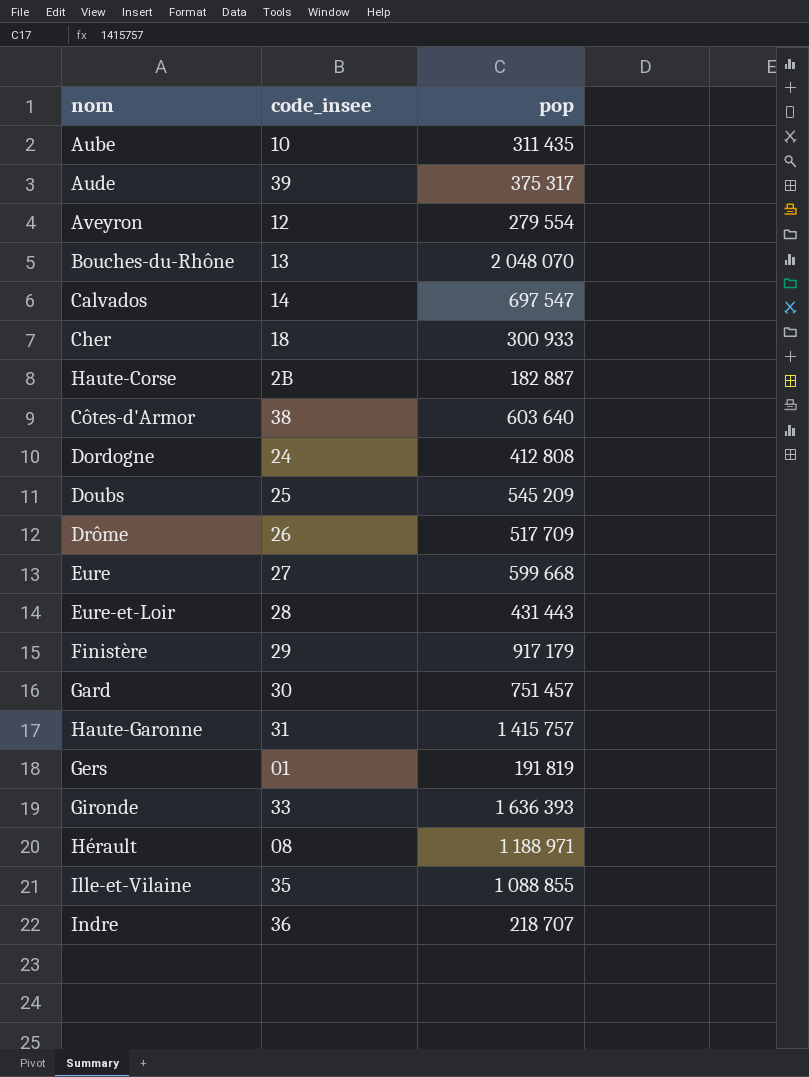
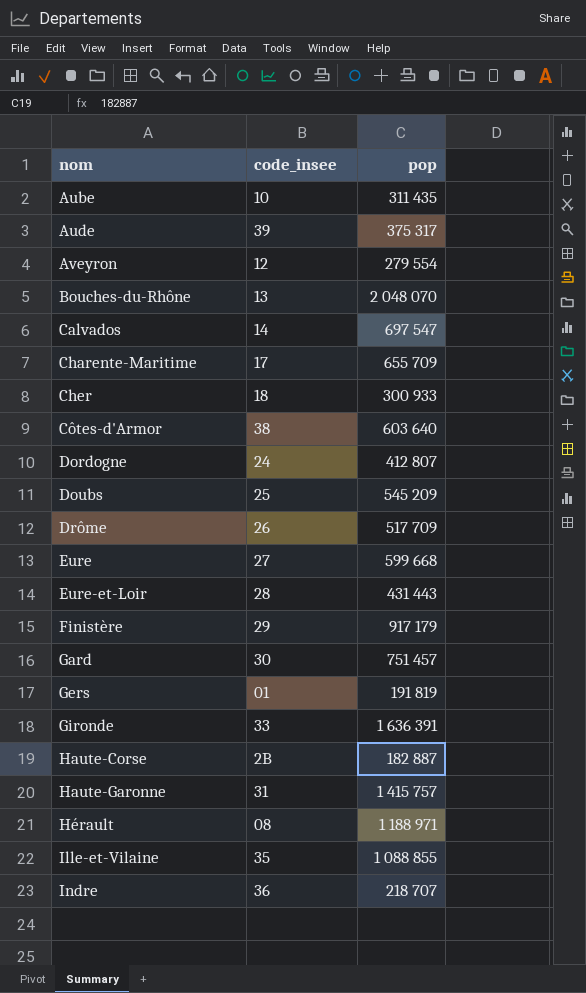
row order: none -> nom ascending
row Charente-Maritime: none -> 17 | 655 709
Dordogne | pop: 412 808 -> 412 807
Gironde | pop: 1 636 393 -> 1 636 391

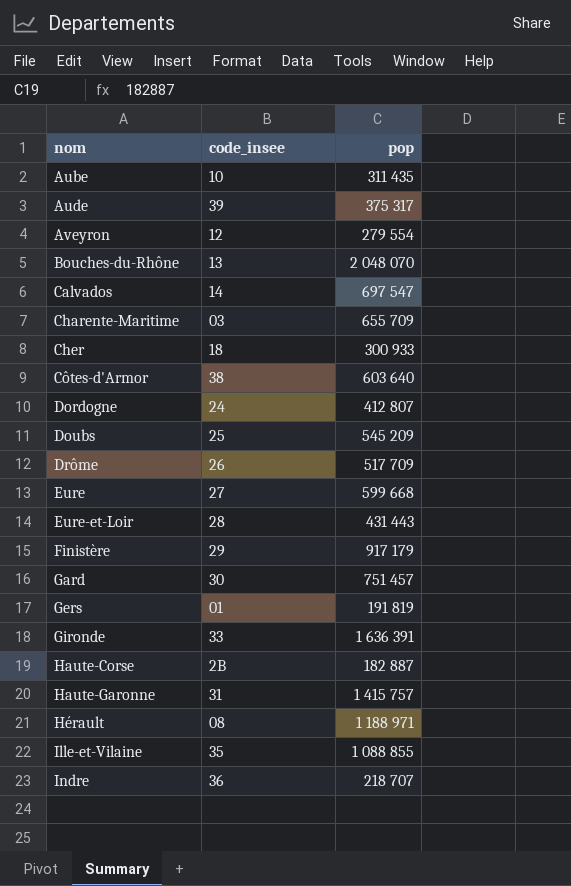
Charente-Maritime | code_insee: 17 -> 03

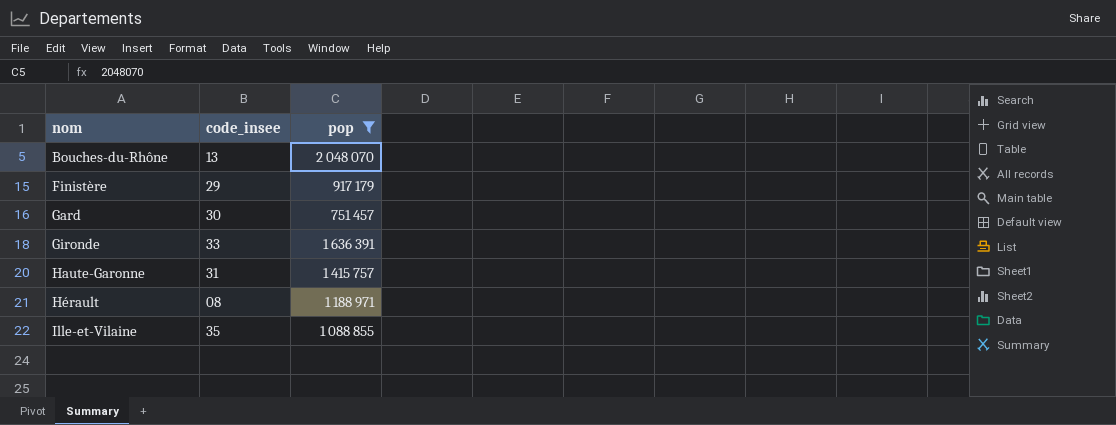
filter: none -> pop >= 751 457

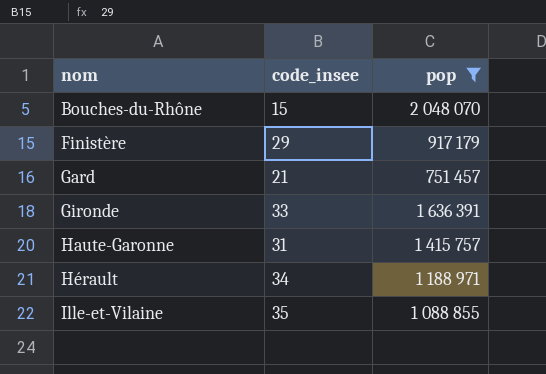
Bouches-du-Rhône | code_insee: 13 -> 15
Gard | code_insee: 30 -> 21
Hérault | code_insee: 08 -> 34

